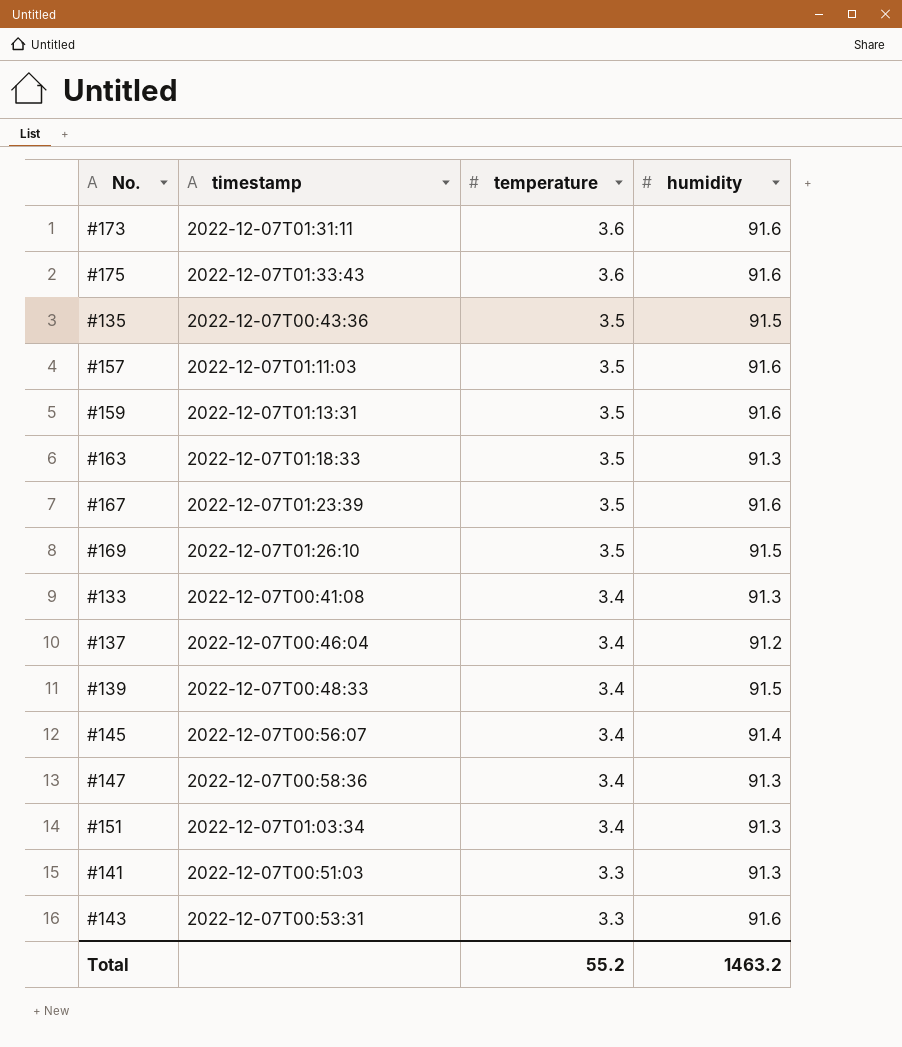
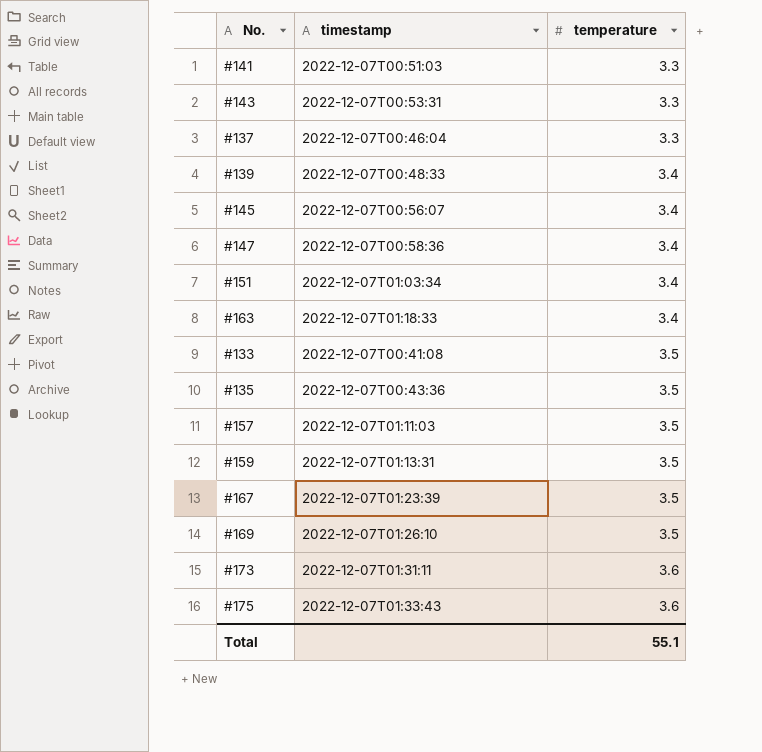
row order: temperature descending -> temperature ascending
column humidity | position: 4 -> none
#137 | temperature: 3.4 -> 3.3
#163 | temperature: 3.5 -> 3.4
#133 | temperature: 3.4 -> 3.5
Total | temperature: 55.2 -> 55.1

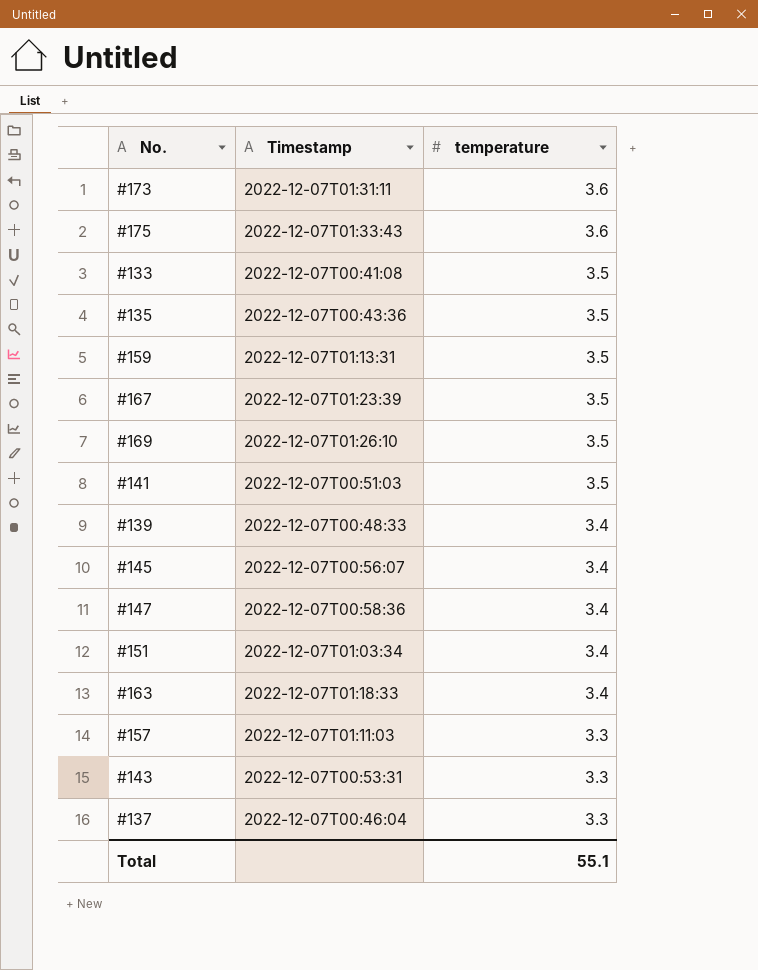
row order: temperature ascending -> temperature descending
column name: timestamp -> Timestamp
#141 | temperature: 3.3 -> 3.5
#157 | temperature: 3.5 -> 3.3

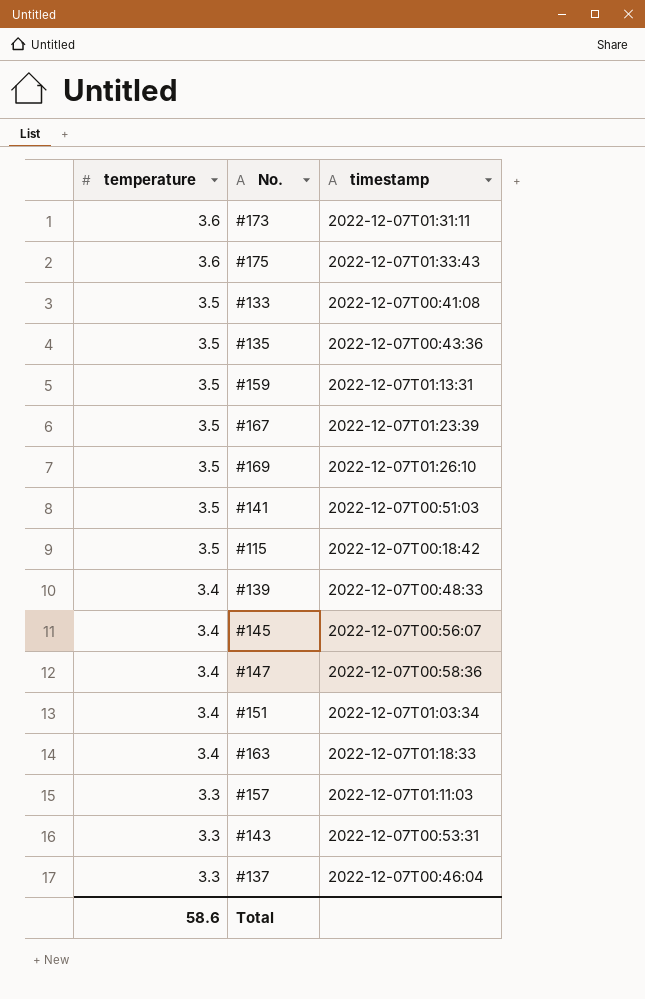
column temperature | position: 3 -> 1
column name: Timestamp -> timestamp
row #115: none -> 3.5 | 2022-12-07T00:18:42
Total | temperature: 55.1 -> 58.6

